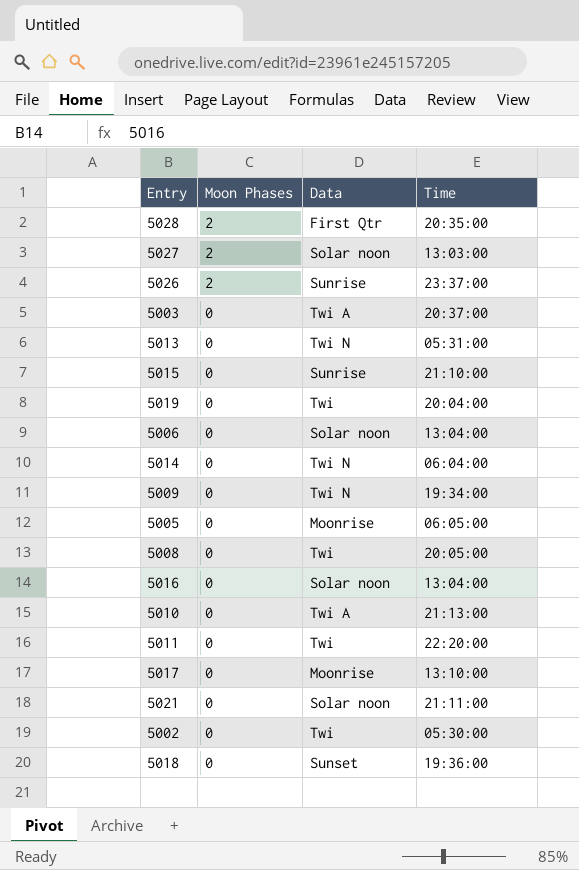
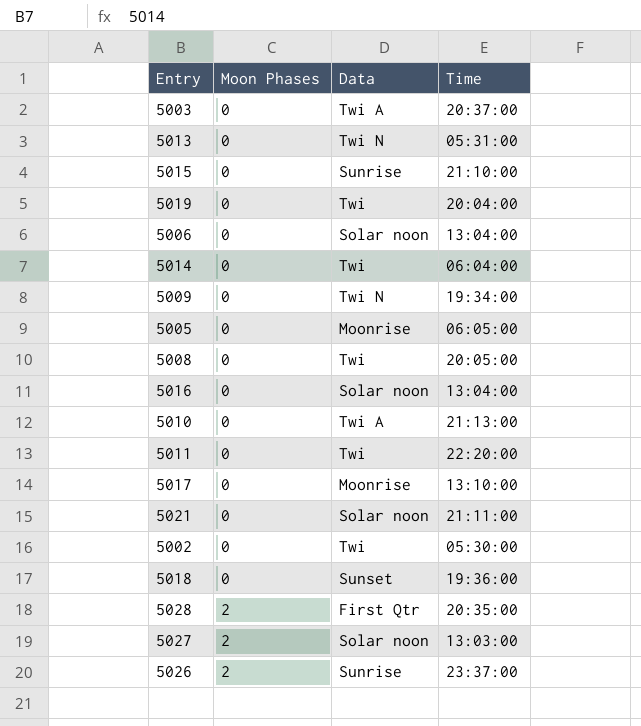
row order: Moon Phases descending -> Moon Phases ascending
5014 | Data: Twi N -> Twi

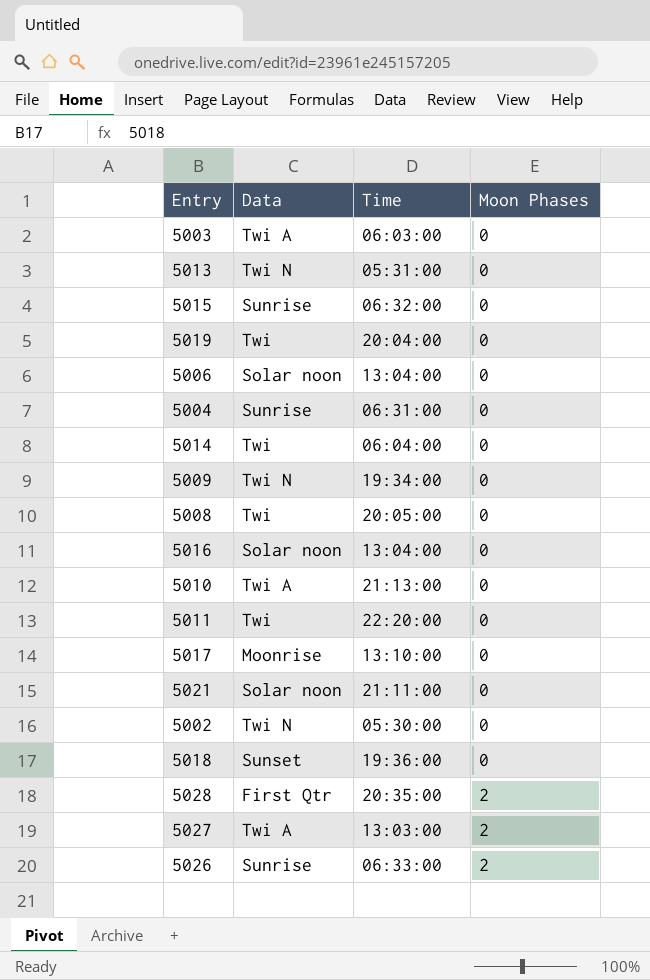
column Moon Phases | position: 2 -> 4
row 5005: 0 | Moonrise | 06:05:00 -> none
5003 | Time: 20:37:00 -> 06:03:00
5015 | Time: 21:10:00 -> 06:32:00
row 5004: none -> Sunrise | 06:31:00 | 0
5002 | Data: Twi -> Twi N
5027 | Data: Solar noon -> Twi A
5026 | Time: 23:37:00 -> 06:33:00

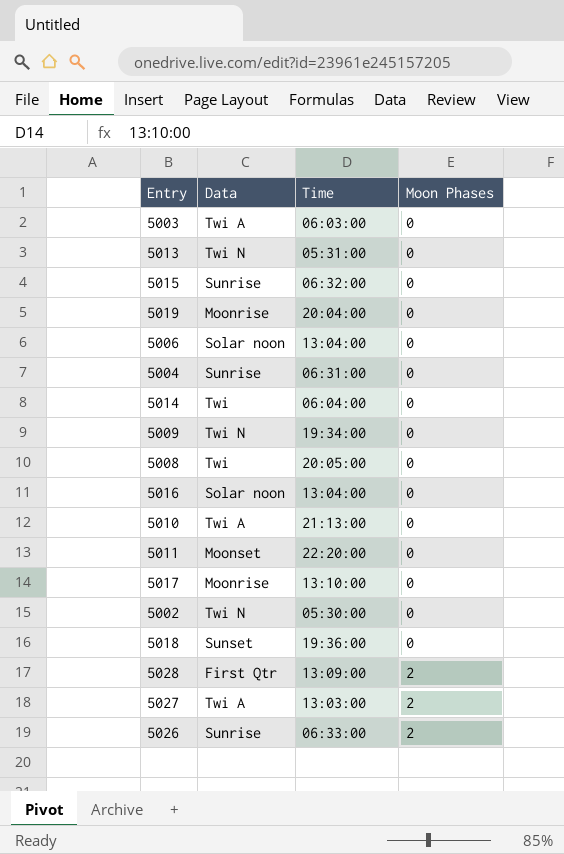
row 5021: Solar noon | 21:11:00 | 0 -> none
5019 | Data: Twi -> Moonrise
5011 | Data: Twi -> Moonset
5028 | Time: 20:35:00 -> 13:09:00

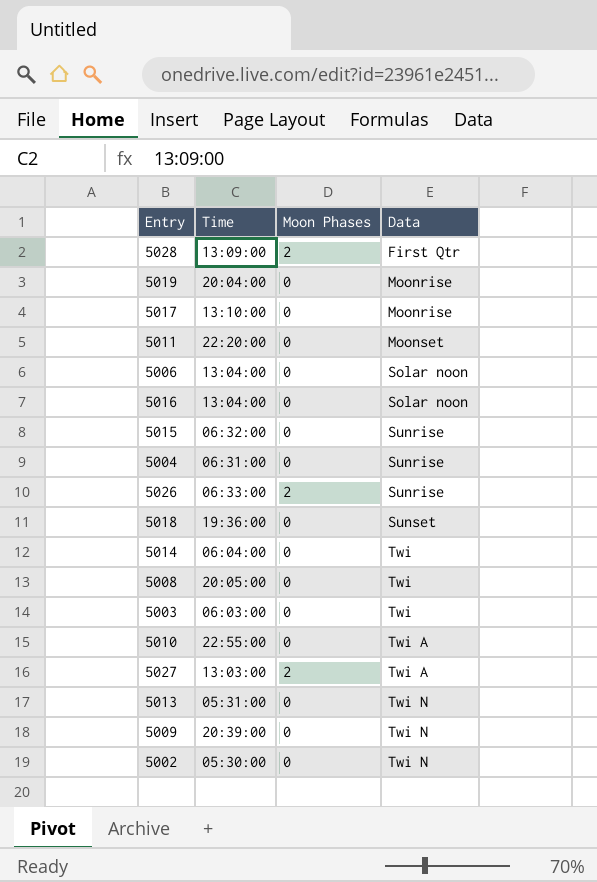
row order: Moon Phases ascending -> Data ascending
column Data | position: 2 -> 4
5003 | Data: Twi A -> Twi
5010 | Time: 21:13:00 -> 22:55:00
5009 | Time: 19:34:00 -> 20:39:00

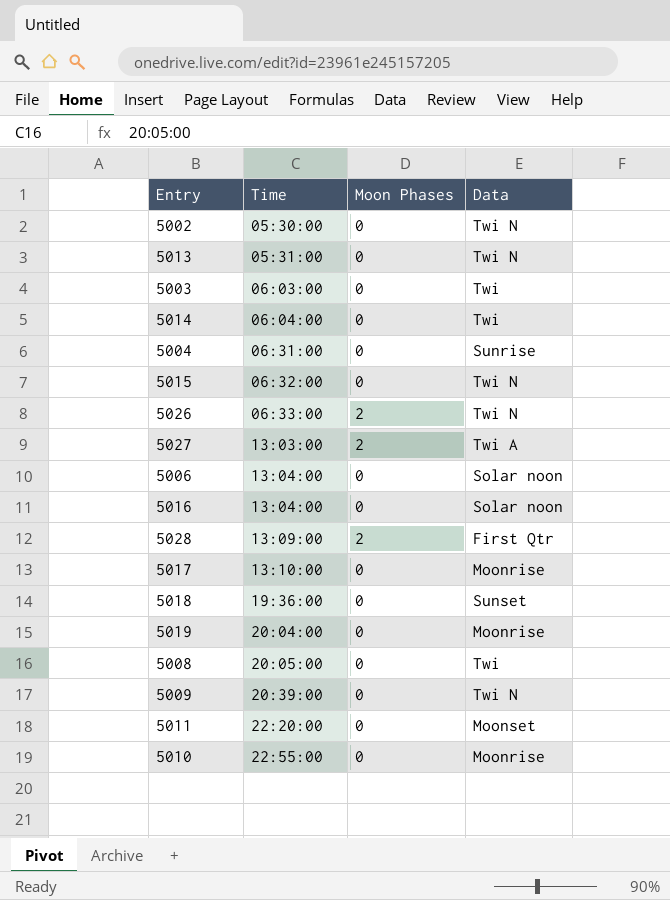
row order: Data ascending -> Time ascending
5015 | Data: Sunrise -> Twi N
5026 | Data: Sunrise -> Twi N
5010 | Data: Twi A -> Moonrise

